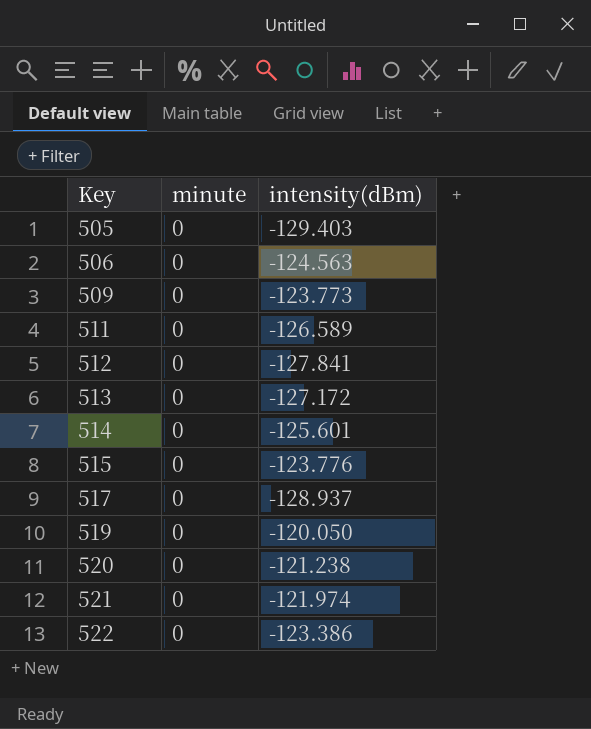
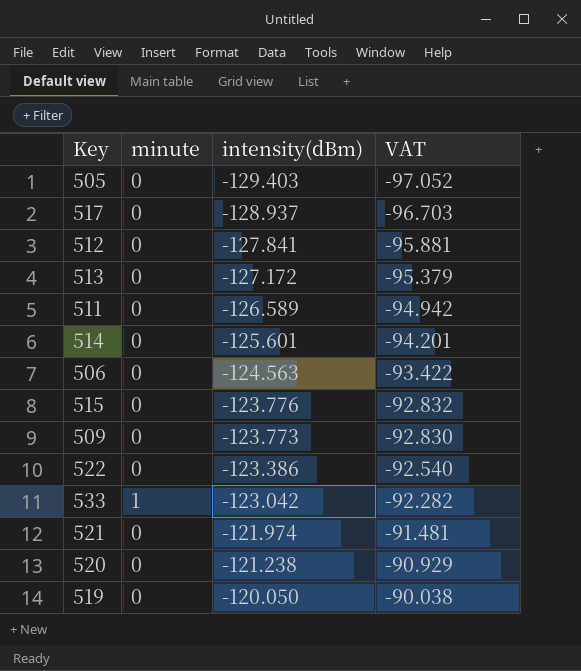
row order: Key ascending -> intensity(dBm) ascending
column VAT | formula: none -> [intensity(dBm)] * 0.75
row 533: none -> 1 | -123.042 | -92.282

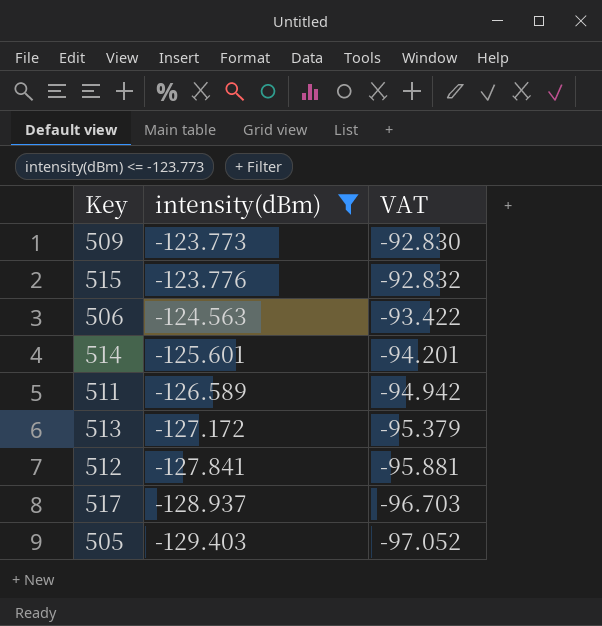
filter: none -> intensity(dBm) <= -123.773
row order: intensity(dBm) ascending -> intensity(dBm) descending
column minute | position: 2 -> none

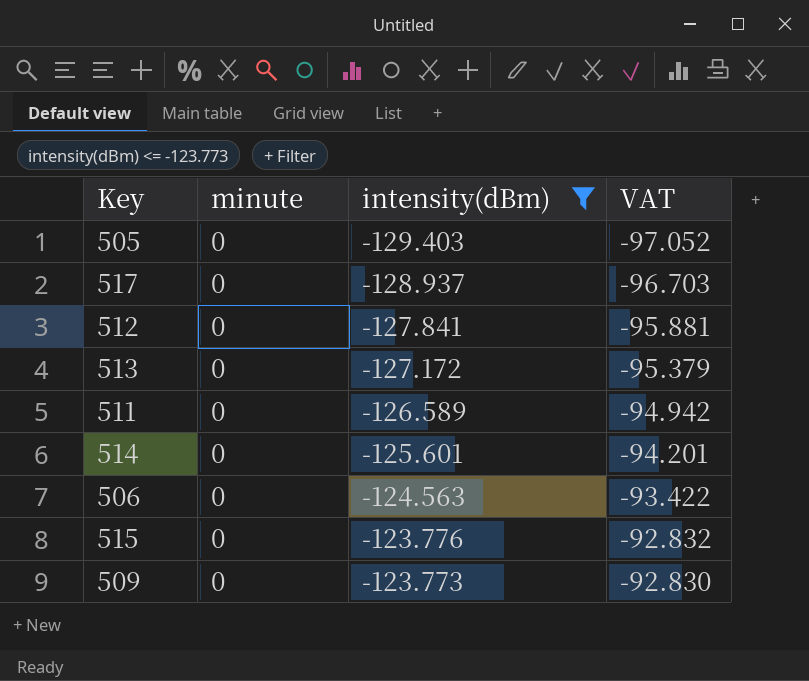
row order: intensity(dBm) descending -> intensity(dBm) ascending
column minute | position: none -> 2

